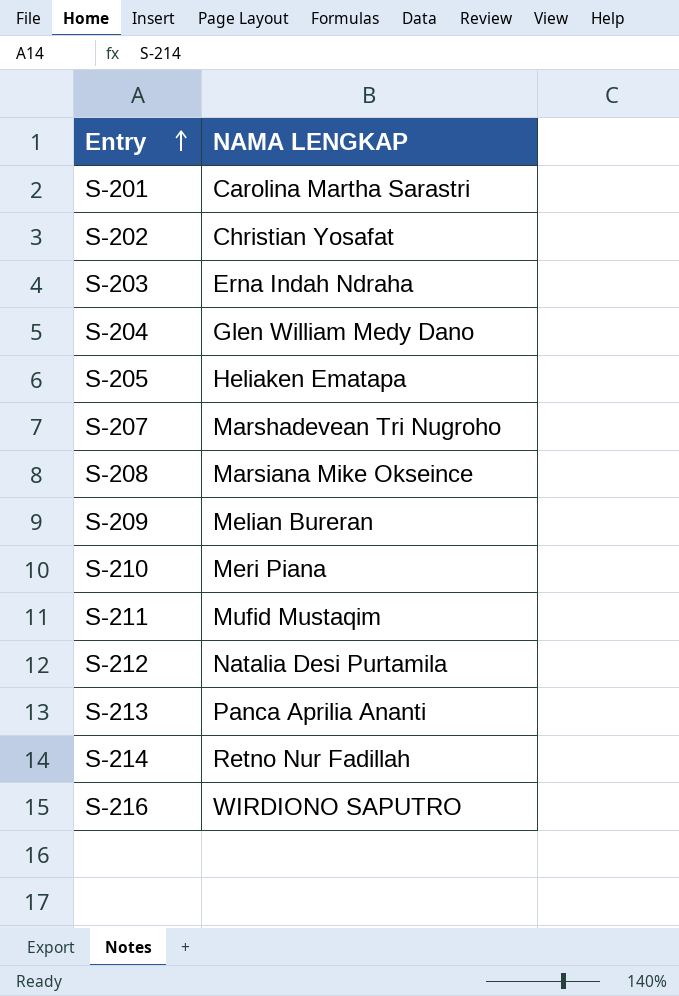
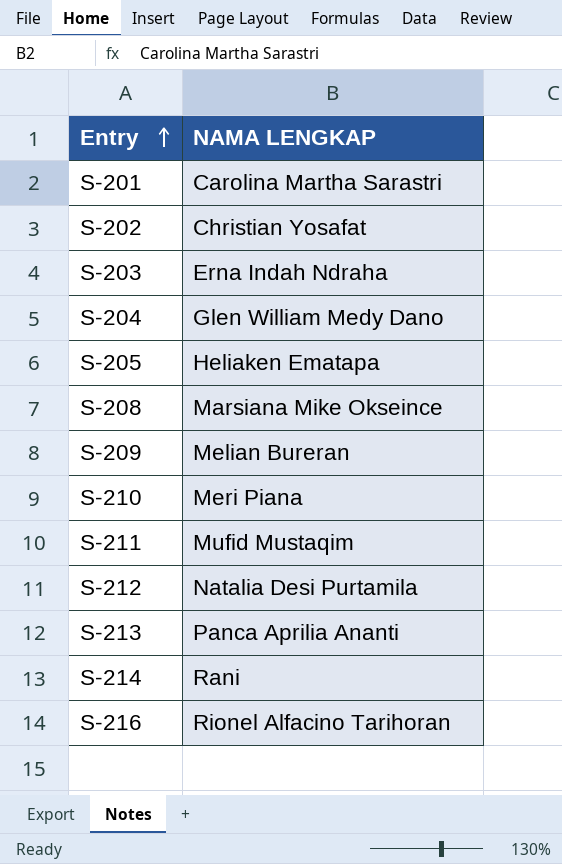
row S-207: Marshadevean Tri Nugroho -> none
S-214 | NAMA LENGKAP: Retno Nur Fadillah -> Rani
S-216 | NAMA LENGKAP: WIRDIONO SAPUTRO -> Rionel Alfacino Tarihoran

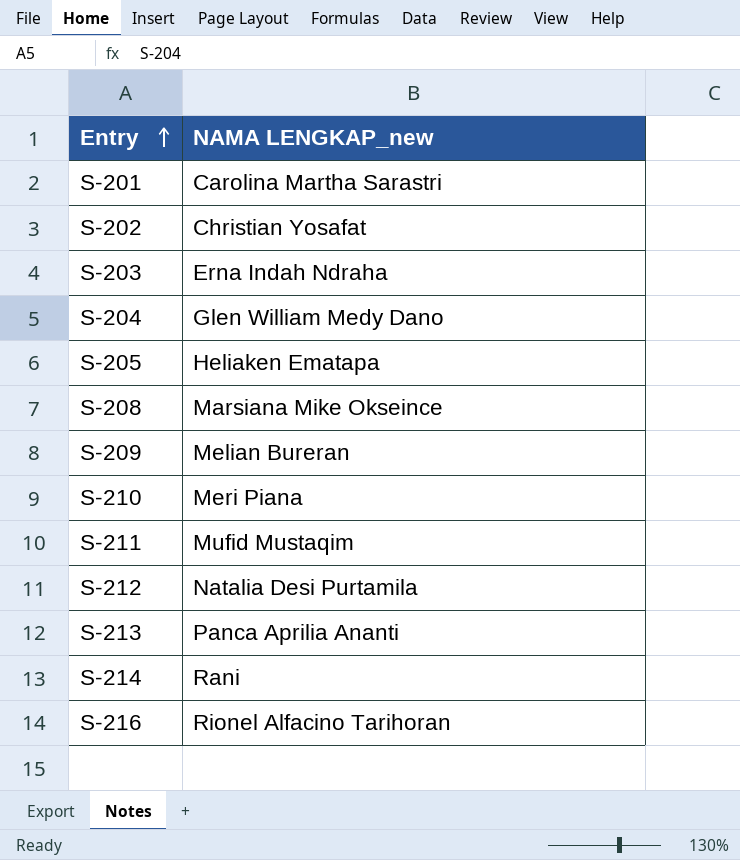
column name: NAMA LENGKAP -> NAMA LENGKAP_new

